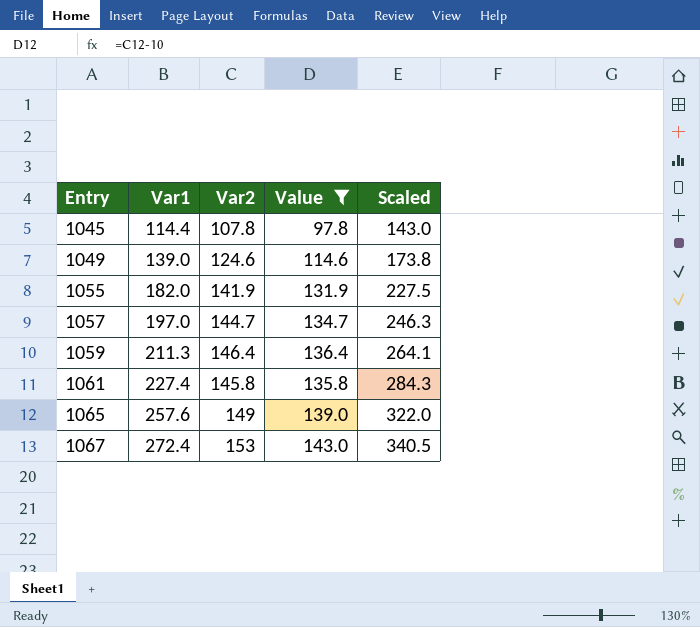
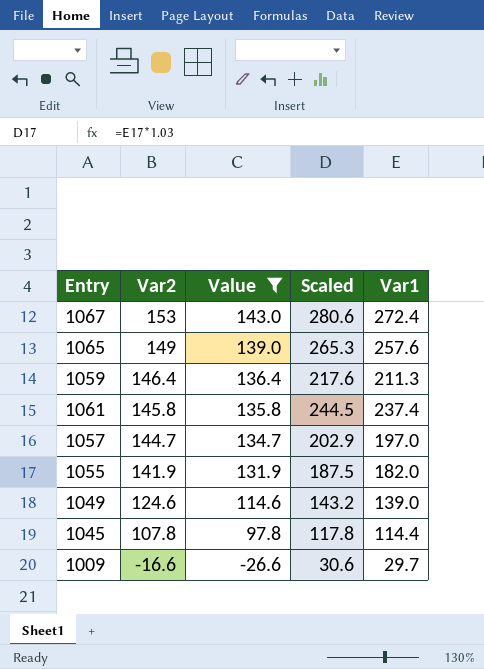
row order: Entry ascending -> Var2 descending
column Scaled | formula: [Var1] * 1.25 -> [Var1] * 1.03
column Var1 | position: 2 -> 5
1061 | Var1: 227.4 -> 237.4
row 1009: none -> -16.6 | -26.6 | 30.6 | 29.7

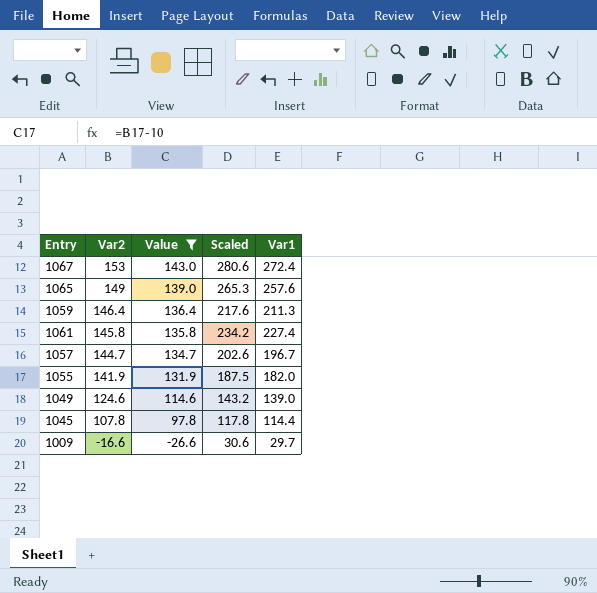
1061 | Scaled: 244.5 -> 234.2
1061 | Var1: 237.4 -> 227.4
1057 | Scaled: 202.9 -> 202.6
1057 | Var1: 197.0 -> 196.7

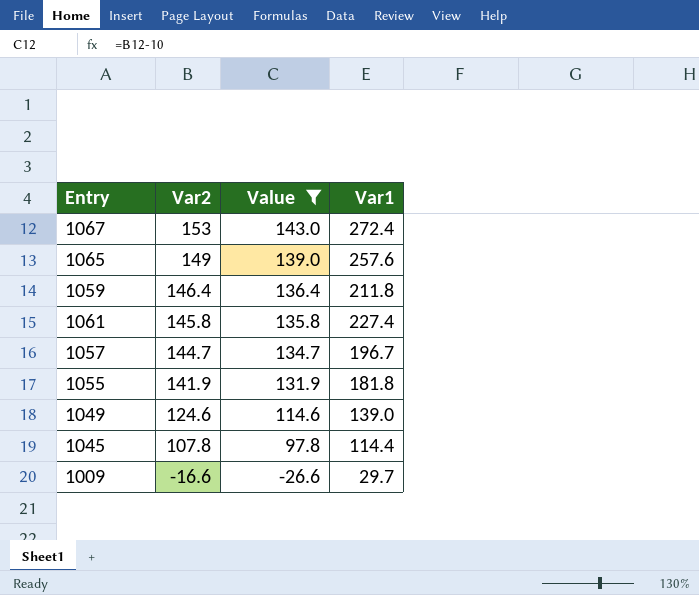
column Scaled | formula: [Var1] * 1.03 -> none
1059 | Var1: 211.3 -> 211.8
1055 | Var1: 182.0 -> 181.8

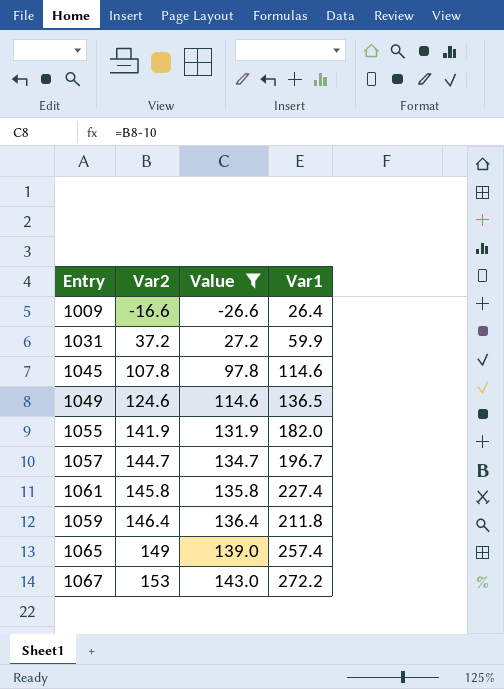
row order: Var2 descending -> Var2 ascending
1009 | Var1: 29.7 -> 26.4
row 1031: none -> 37.2 | 27.2 | 59.9
1045 | Var1: 114.4 -> 114.6
1049 | Var1: 139.0 -> 136.5
1055 | Var1: 181.8 -> 182.0
1065 | Var1: 257.6 -> 257.4
1067 | Var1: 272.4 -> 272.2

